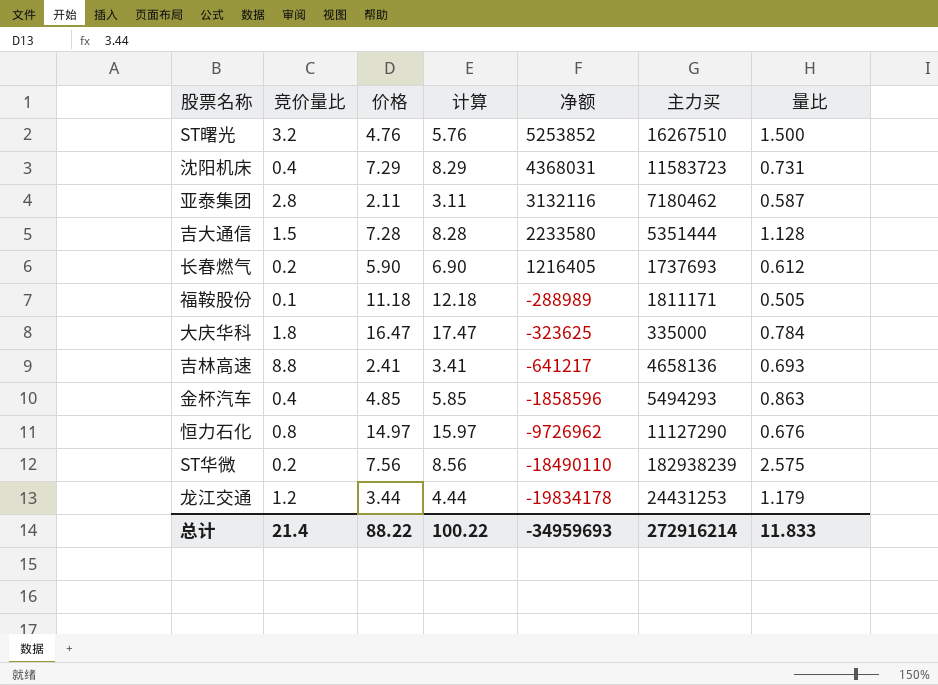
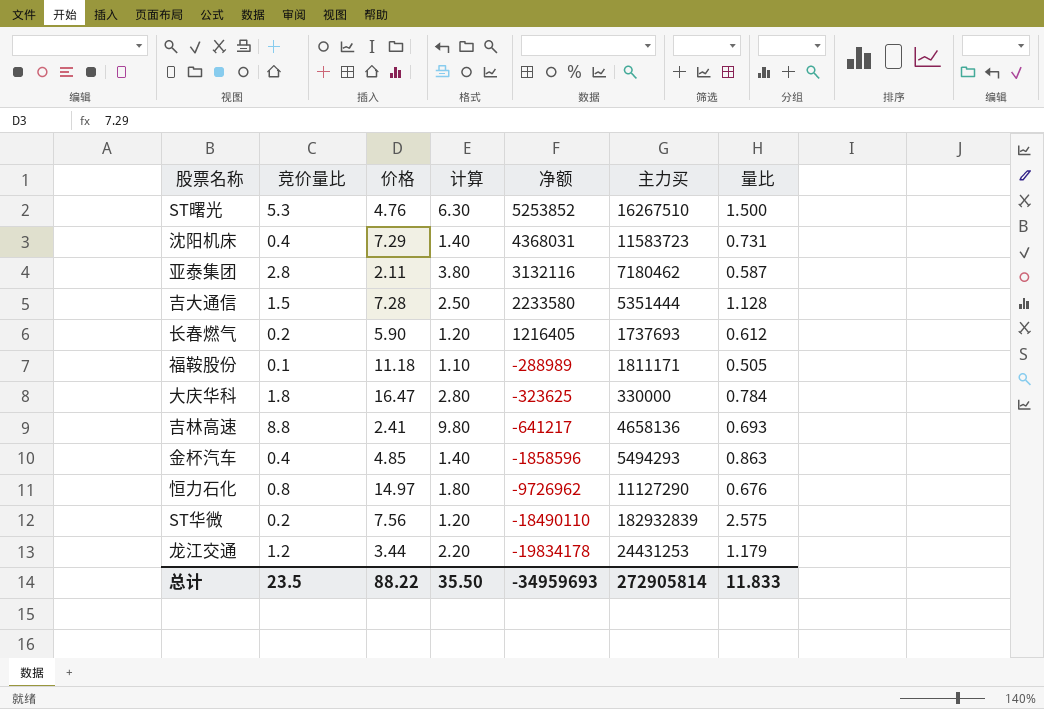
column 计算 | formula: [价格] + 1 -> [竞价量比] + 1
ST曙光 | 竞价量比: 3.2 -> 5.3
大庆华科 | 主力买: 335000 -> 330000
ST华微 | 主力买: 182938239 -> 182932839
总计 | 竞价量比: 21.4 -> 23.5
总计 | 计算: 100.22 -> 35.50
总计 | 主力买: 272916214 -> 272905814

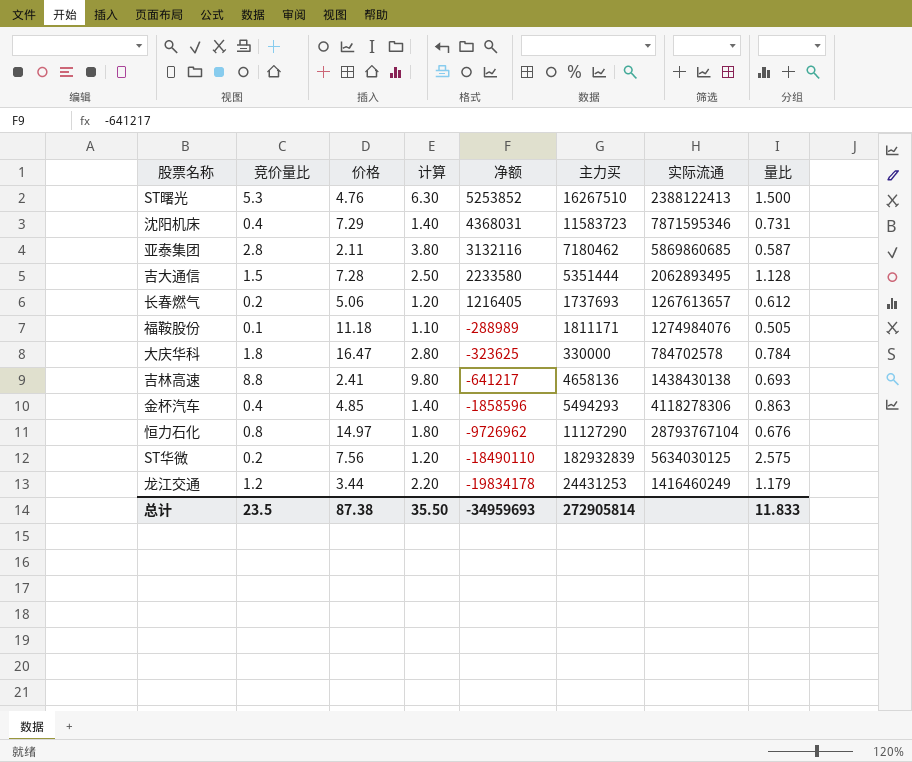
column 实际流通 | position: none -> 7
长春燃气 | 价格: 5.90 -> 5.06
总计 | 价格: 88.22 -> 87.38

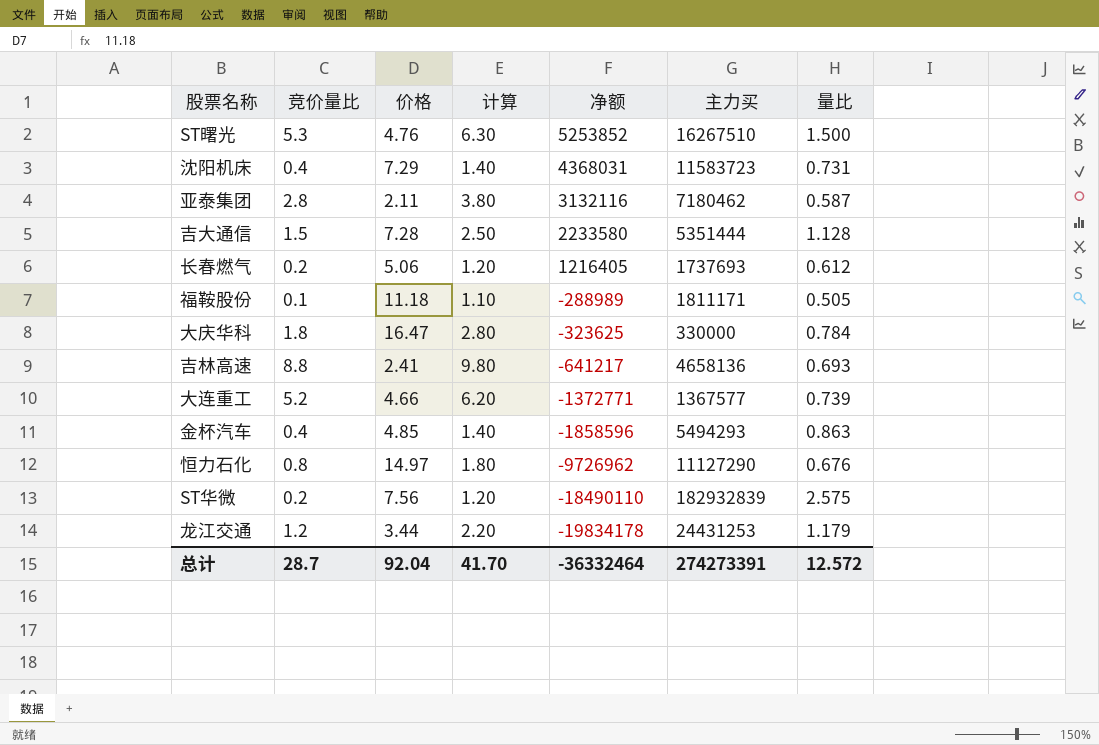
column 实际流通 | position: 7 -> none
row 大连重工: none -> 5.2 | 4.66 | 6.20 | -1372771 | 1367577 | 0.739
总计 | 竞价量比: 23.5 -> 28.7
总计 | 价格: 87.38 -> 92.04
总计 | 计算: 35.50 -> 41.70
总计 | 净额: -34959693 -> -36332464
总计 | 主力买: 272905814 -> 274273391
总计 | 量比: 11.833 -> 12.572

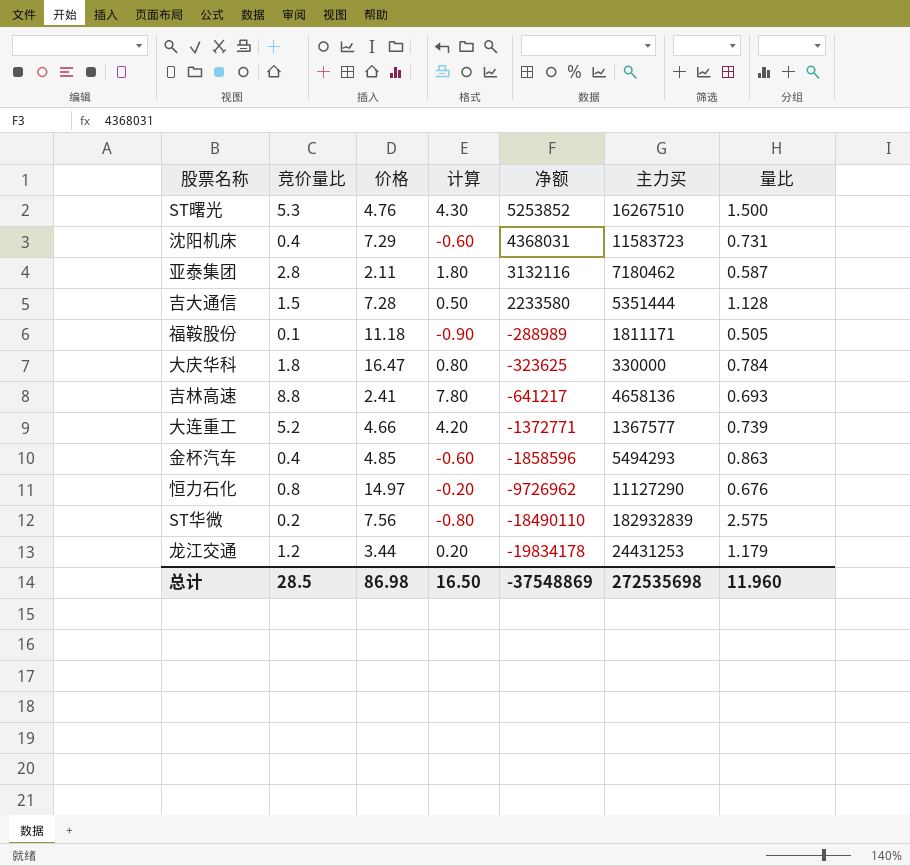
column 计算 | formula: [竞价量比] + 1 -> [竞价量比] - 1
row 长春燃气: 0.2 | 5.06 | 1.20 | 1216405 | 1737693 | 0.612 -> none
总计 | 竞价量比: 28.7 -> 28.5
总计 | 价格: 92.04 -> 86.98
总计 | 计算: 41.70 -> 16.50
总计 | 净额: -36332464 -> -37548869
总计 | 主力买: 274273391 -> 272535698
总计 | 量比: 12.572 -> 11.960

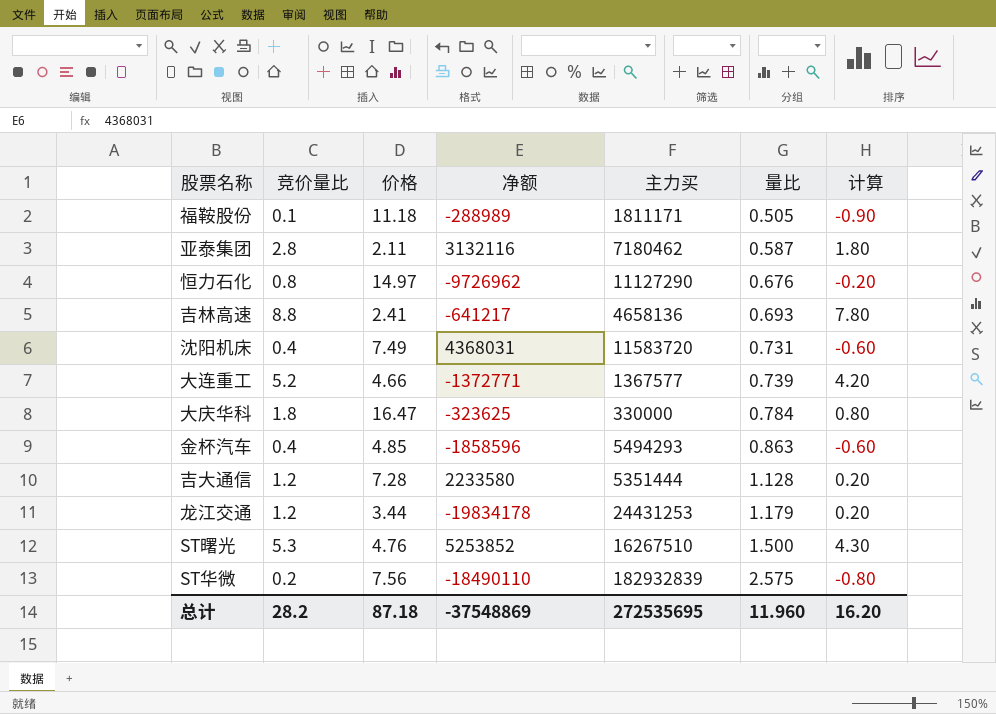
row order: 净额 descending -> 量比 ascending
column 计算 | position: 4 -> 7
沈阳机床 | 价格: 7.29 -> 7.49
沈阳机床 | 主力买: 11583723 -> 11583720
吉大通信 | 竞价量比: 1.5 -> 1.2
吉大通信 | 计算: 0.50 -> 0.20
总计 | 竞价量比: 28.5 -> 28.2
总计 | 价格: 86.98 -> 87.18
总计 | 主力买: 272535698 -> 272535695
总计 | 计算: 16.50 -> 16.20

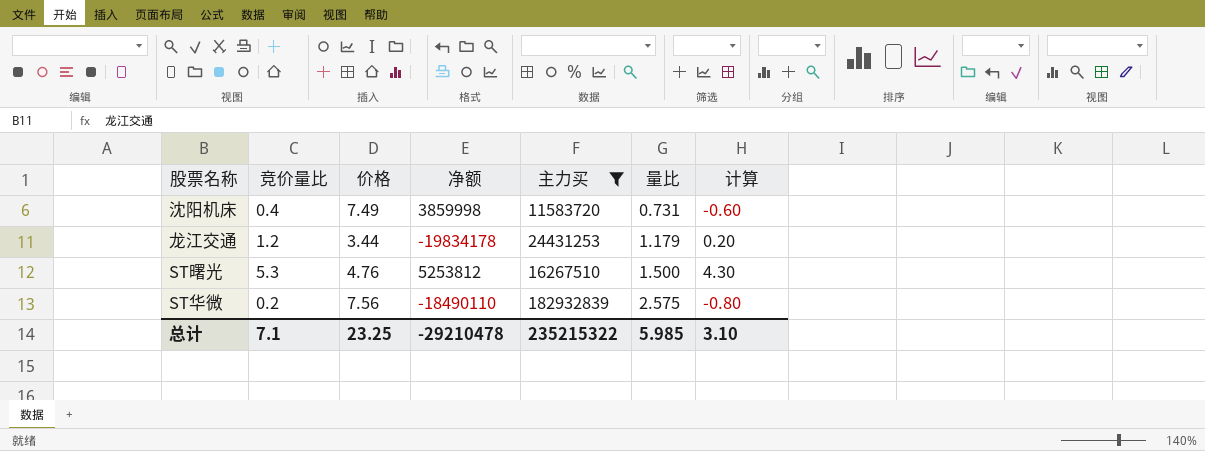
filter: none -> 主力买 >= 11583720
沈阳机床 | 净额: 4368031 -> 3859998
ST曙光 | 净额: 5253852 -> 5253812
总计 | 竞价量比: 28.2 -> 7.1
总计 | 价格: 87.18 -> 23.25
总计 | 净额: -37548869 -> -29210478
总计 | 主力买: 272535695 -> 235215322
总计 | 量比: 11.960 -> 5.985
总计 | 计算: 16.20 -> 3.10

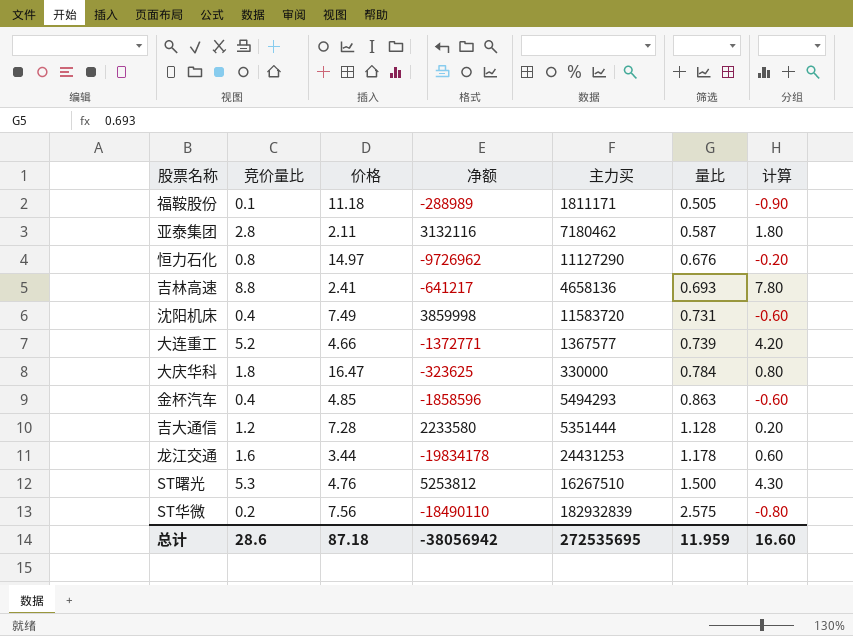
filter: 主力买 >= 11583720 -> none
龙江交通 | 竞价量比: 1.2 -> 1.6
龙江交通 | 量比: 1.179 -> 1.178
龙江交通 | 计算: 0.20 -> 0.60
总计 | 竞价量比: 7.1 -> 28.6
总计 | 价格: 23.25 -> 87.18
总计 | 净额: -29210478 -> -38056942
总计 | 主力买: 235215322 -> 272535695
总计 | 量比: 5.985 -> 11.959
总计 | 计算: 3.10 -> 16.60

